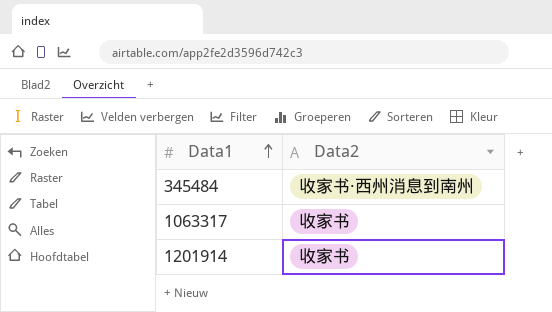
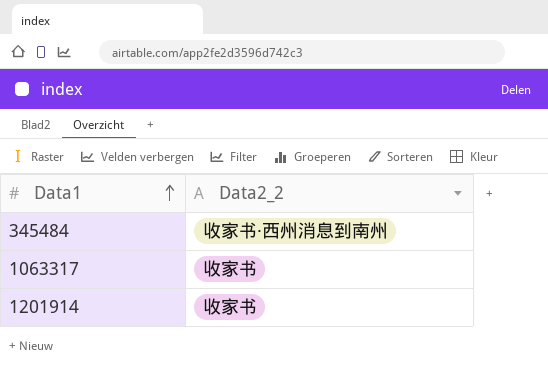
column name: Data2 -> Data2_2

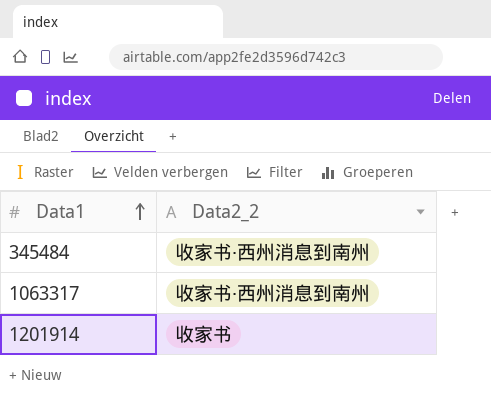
1063317 | Data2_2: 收家书 -> 收家书·西州消息到南州

